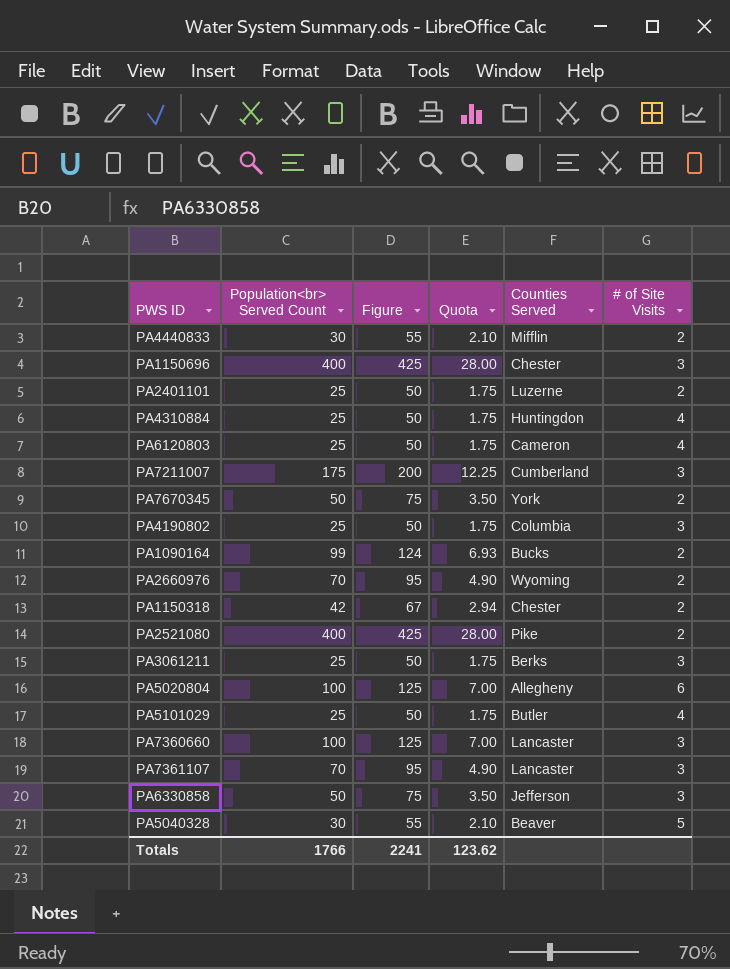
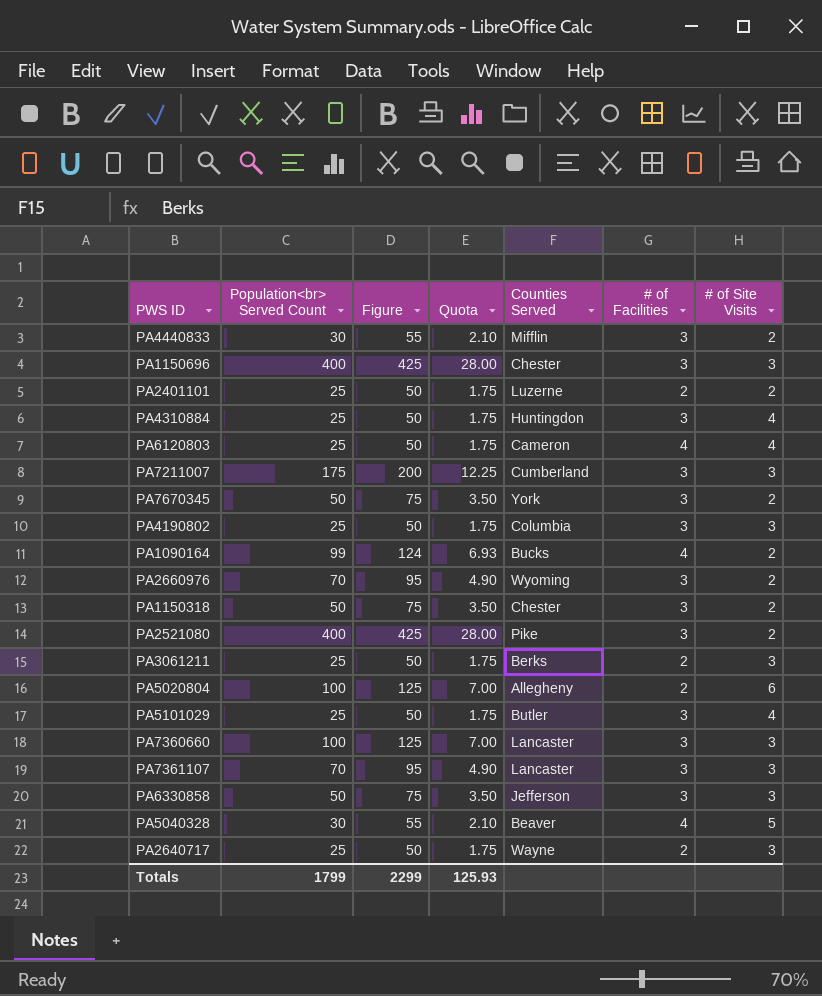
column # of Facilities | position: none -> 6
PA1150318 | Population<br> Served Count: 42 -> 50
PA1150318 | Figure: 67 -> 75
PA1150318 | Quota: 2.94 -> 3.50
row PA2640717: none -> 25 | 50 | 1.75 | Wayne | 2 | 3
Totals | Population<br> Served Count: 1766 -> 1799
Totals | Figure: 2241 -> 2299
Totals | Quota: 123.62 -> 125.93

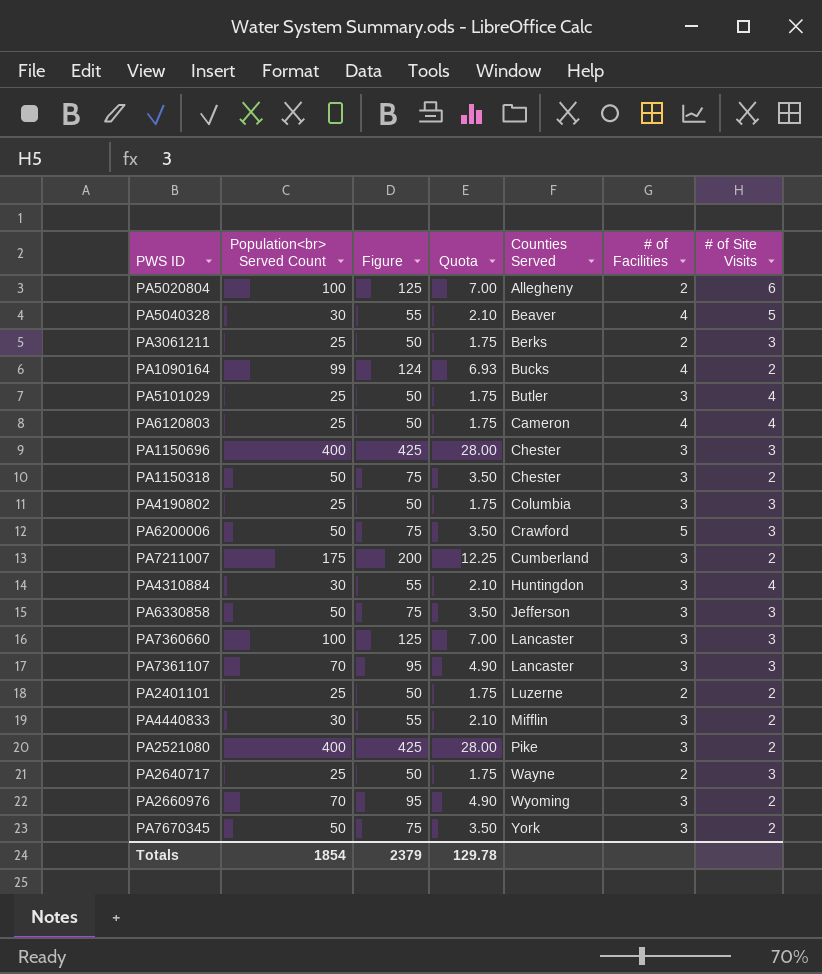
row order: none -> Counties Served ascending
row PA6200006: none -> 50 | 75 | 3.50 | Crawford | 5 | 3
PA7211007 | # of Site Visits: 3 -> 2
PA4310884 | Population<br> Served Count: 25 -> 30
PA4310884 | Figure: 50 -> 55
PA4310884 | Quota: 1.75 -> 2.10
Totals | Population<br> Served Count: 1799 -> 1854
Totals | Figure: 2299 -> 2379
Totals | Quota: 125.93 -> 129.78

